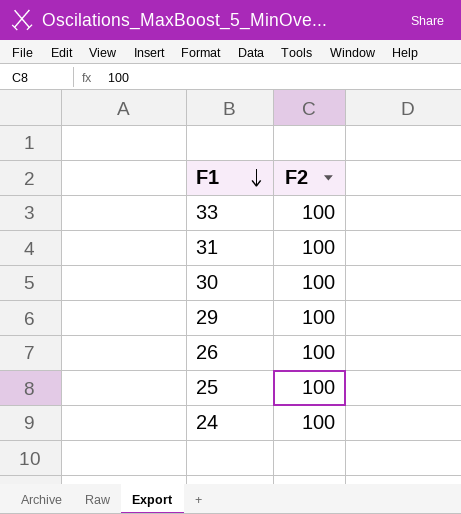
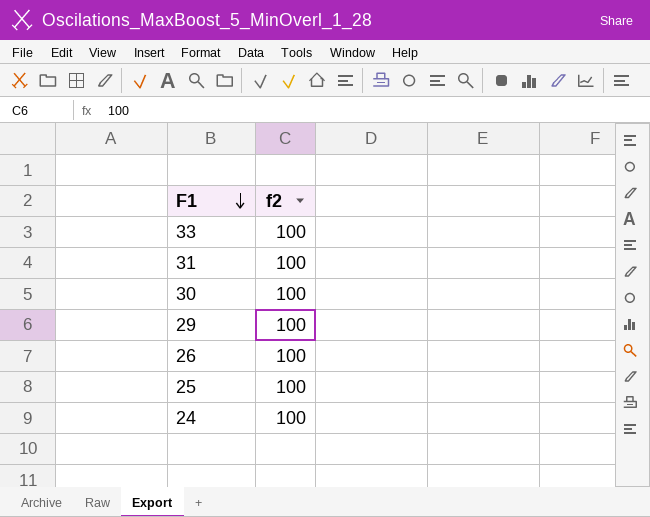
column name: F2 -> f2

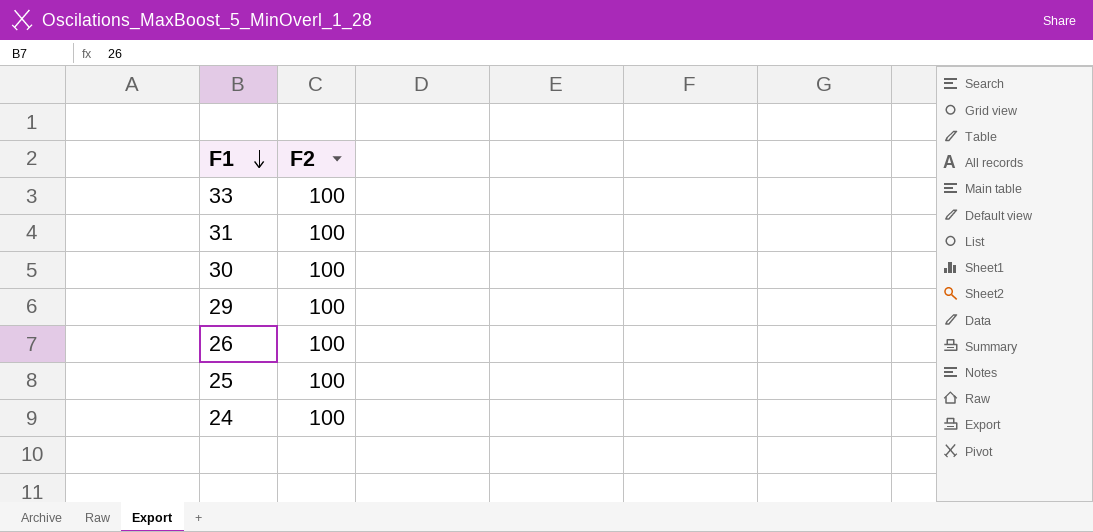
column name: f2 -> F2

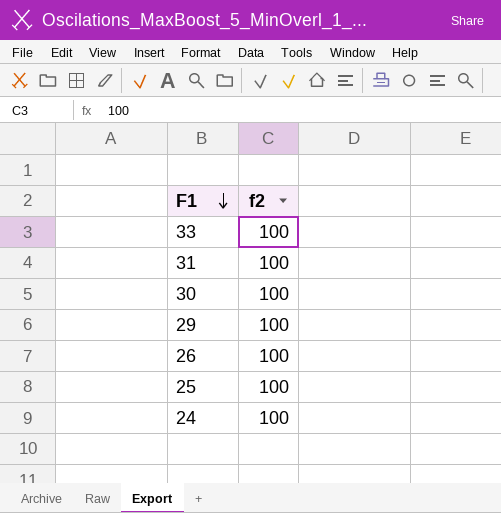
column name: F2 -> f2

